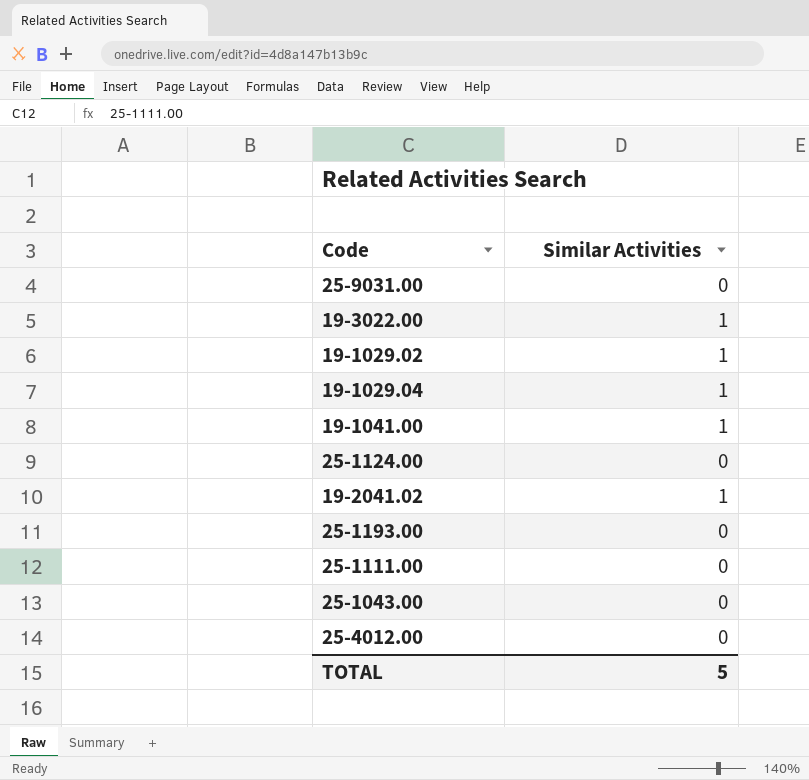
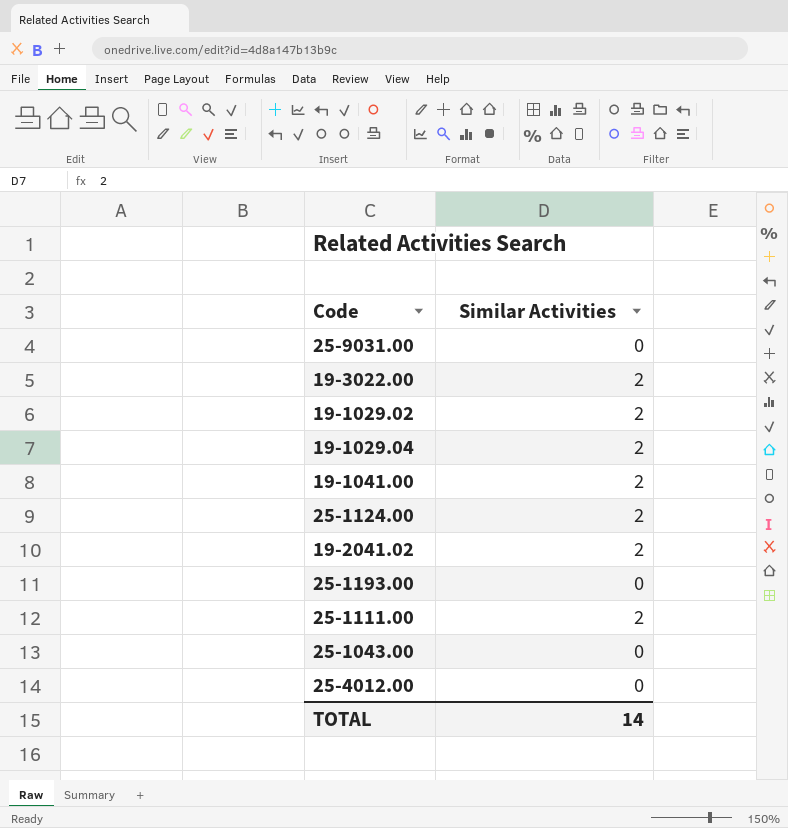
19-3022.00 | Similar Activities: 1 -> 2
19-1029.02 | Similar Activities: 1 -> 2
19-1029.04 | Similar Activities: 1 -> 2
19-1041.00 | Similar Activities: 1 -> 2
25-1124.00 | Similar Activities: 0 -> 2
19-2041.02 | Similar Activities: 1 -> 2
25-1111.00 | Similar Activities: 0 -> 2
TOTAL | Similar Activities: 5 -> 14

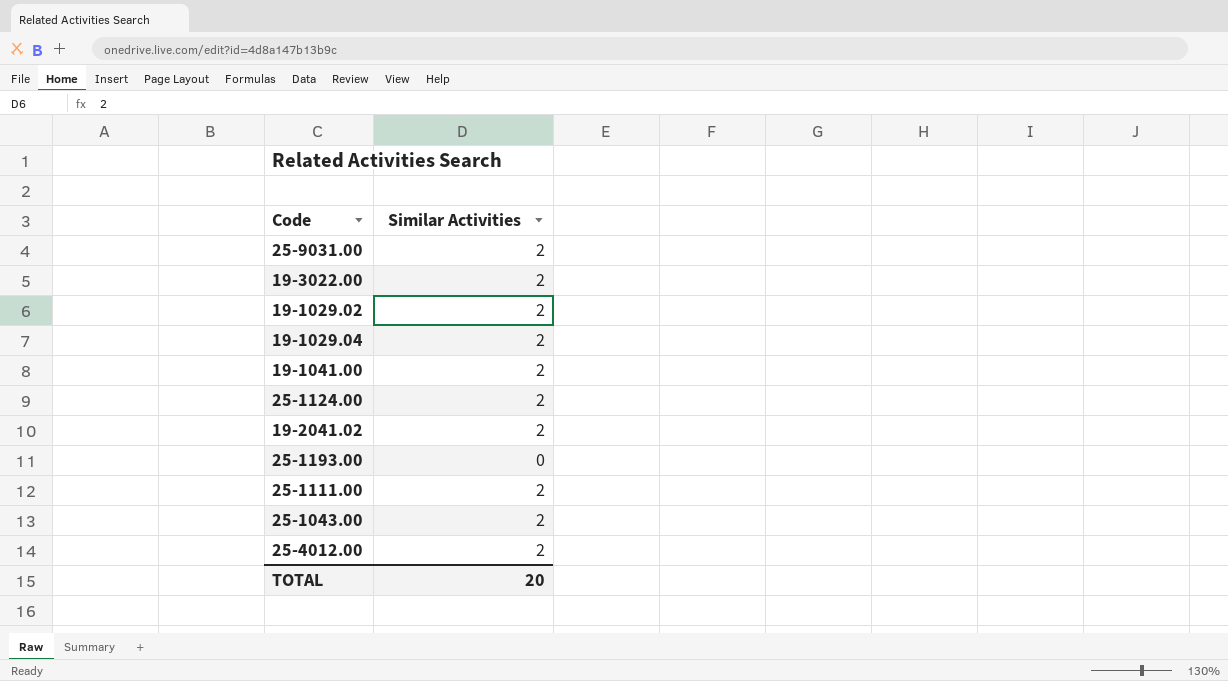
25-9031.00 | Similar Activities: 0 -> 2
25-1043.00 | Similar Activities: 0 -> 2
25-4012.00 | Similar Activities: 0 -> 2
TOTAL | Similar Activities: 14 -> 20

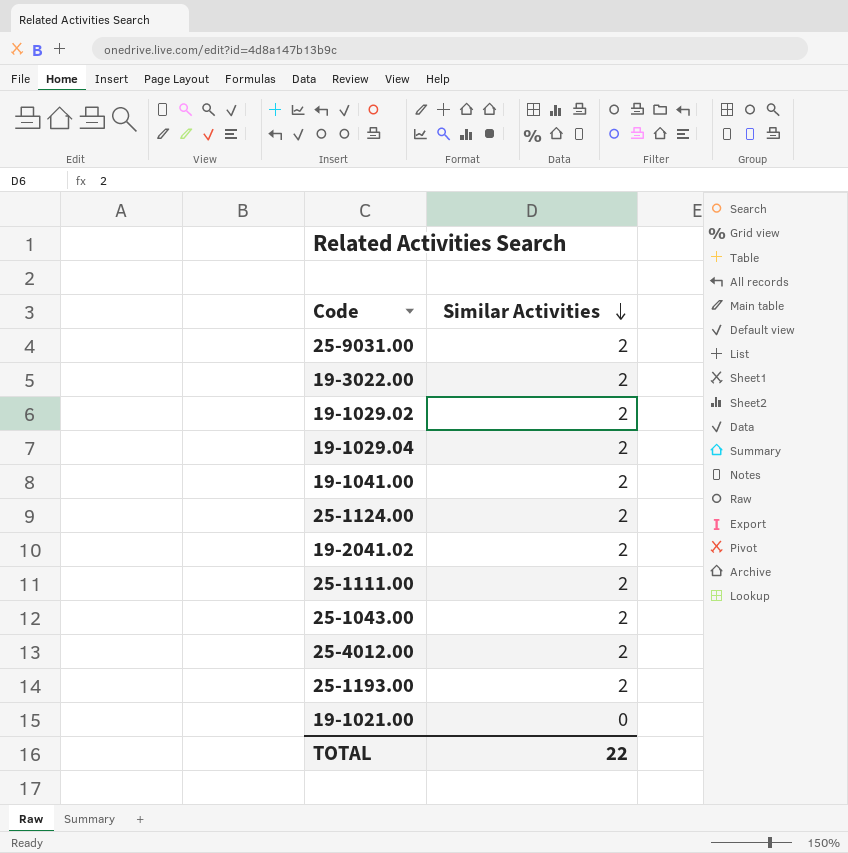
row order: none -> Similar Activities descending
25-1193.00 | Similar Activities: 0 -> 2
row 19-1021.00: none -> 0
TOTAL | Similar Activities: 20 -> 22

